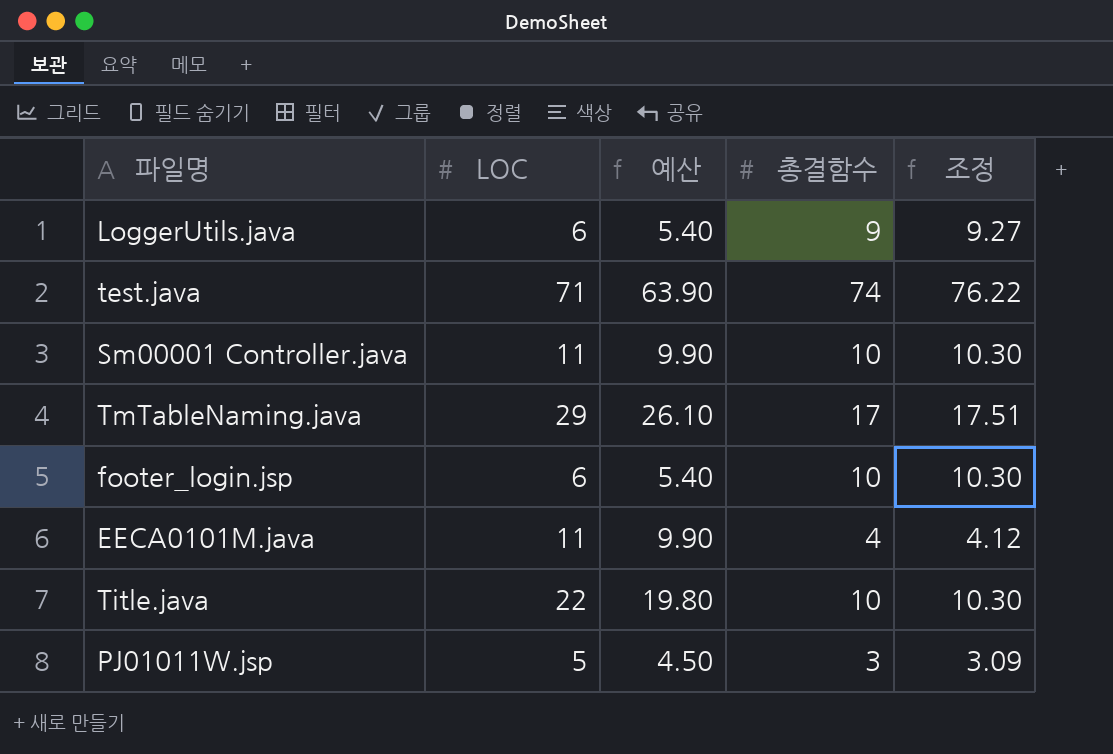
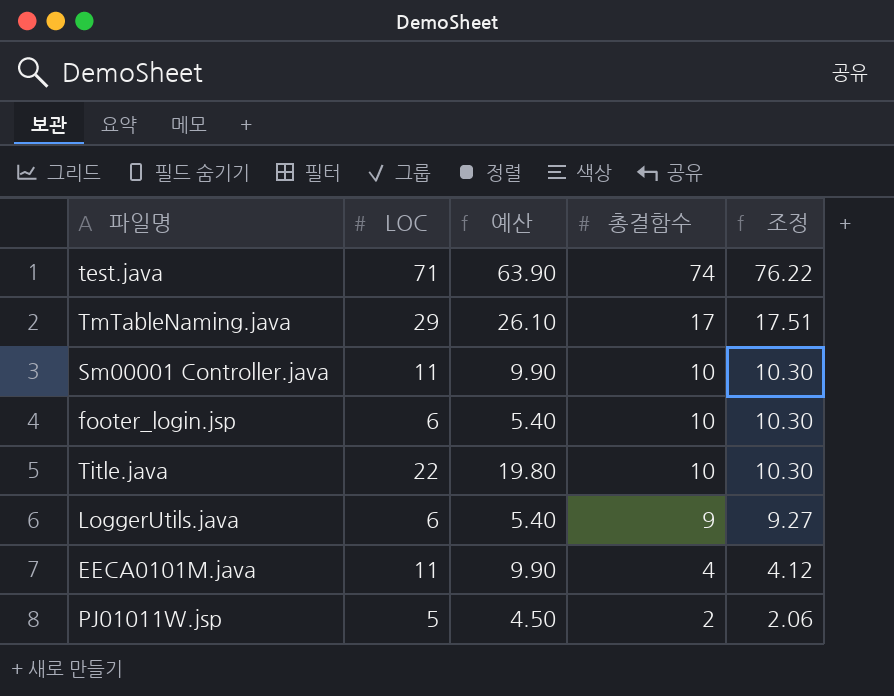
row order: none -> 총결함수 descending
PJ01011W.jsp | 총결함수: 3 -> 2
PJ01011W.jsp | 조정: 3.09 -> 2.06

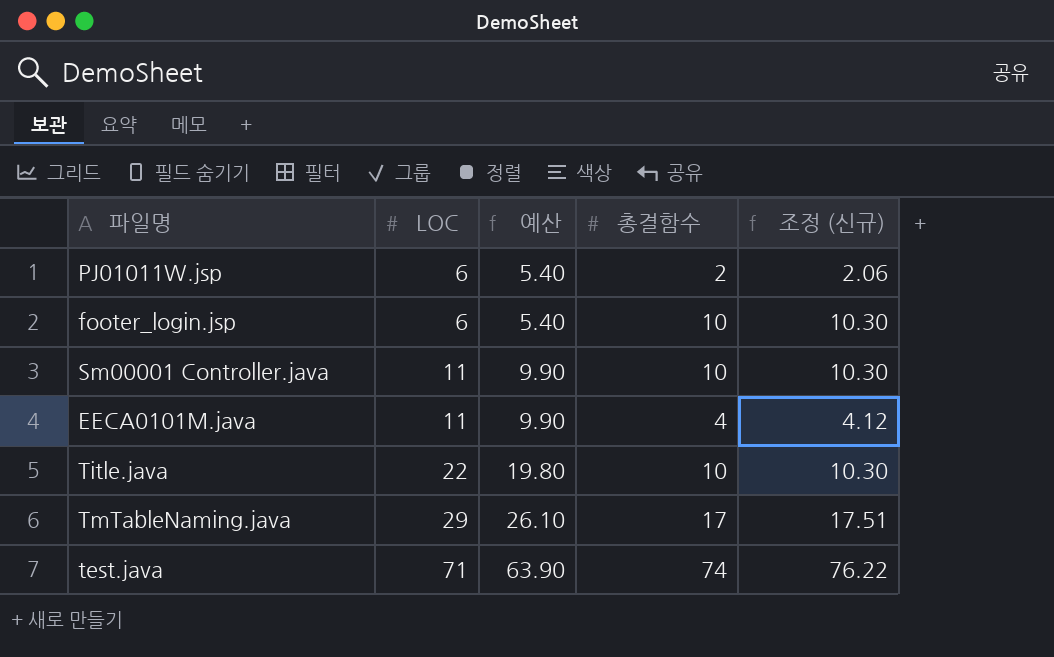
row order: 총결함수 descending -> LOC ascending
column name: 조정 -> 조정 (신규)
row LoggerUtils.java: 6 | 5.40 | 9 | 9.27 -> none
PJ01011W.jsp | LOC: 5 -> 6
PJ01011W.jsp | 예산: 4.50 -> 5.40

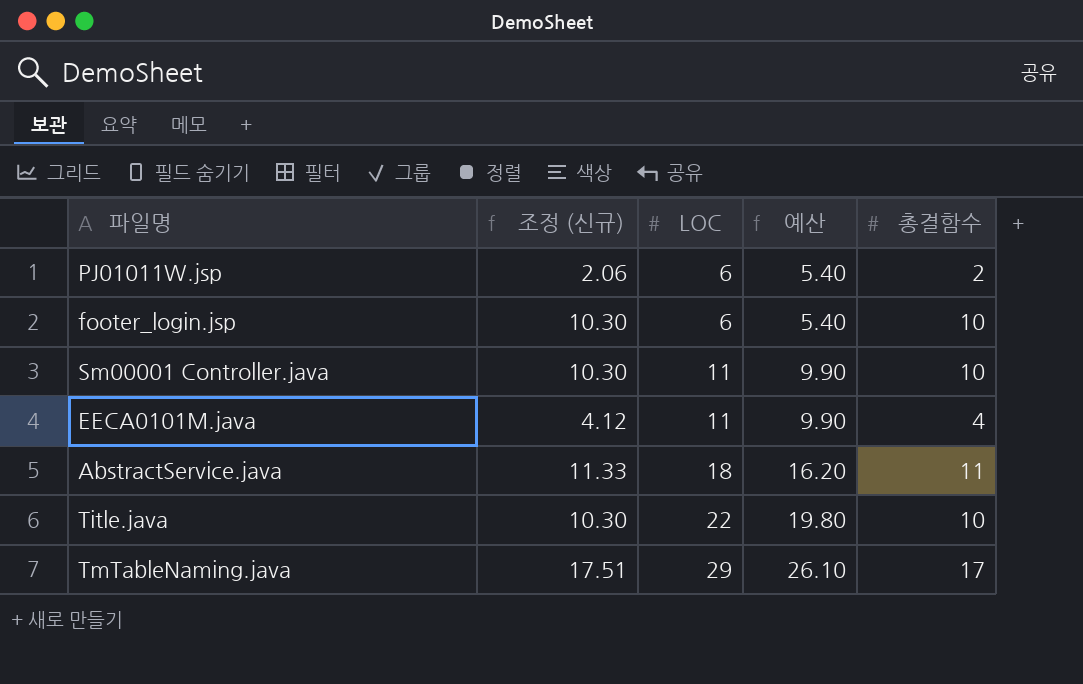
column 조정 (신규) | position: 5 -> 2
row test.java: 71 | 63.90 | 74 | 76.22 -> none
row AbstractService.java: none -> 11.33 | 18 | 16.20 | 11

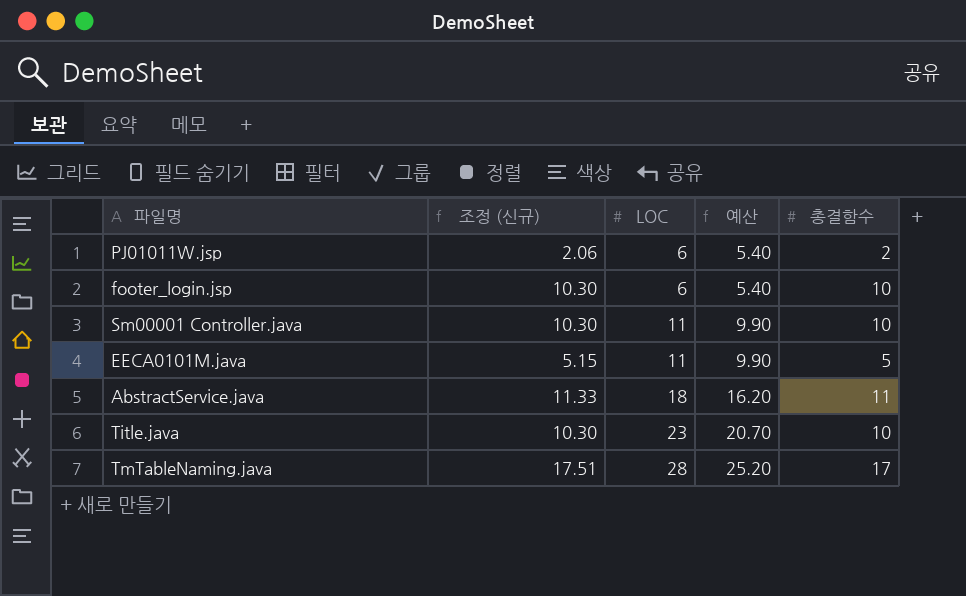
EECA0101M.java | 조정 (신규): 4.12 -> 5.15
EECA0101M.java | 총결함수: 4 -> 5
Title.java | LOC: 22 -> 23
Title.java | 예산: 19.80 -> 20.70
TmTableNaming.java | LOC: 29 -> 28
TmTableNaming.java | 예산: 26.10 -> 25.20

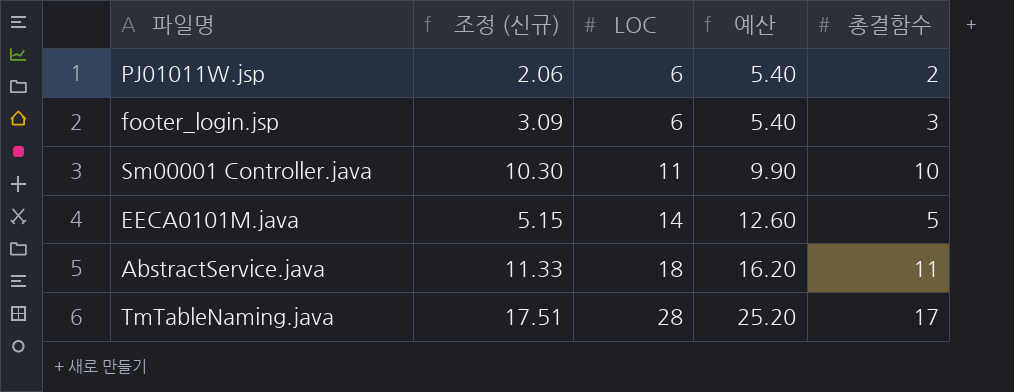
row Title.java: 10.30 | 23 | 20.70 | 10 -> none
footer_login.jsp | 조정 (신규): 10.30 -> 3.09
footer_login.jsp | 총결함수: 10 -> 3
EECA0101M.java | LOC: 11 -> 14
EECA0101M.java | 예산: 9.90 -> 12.60

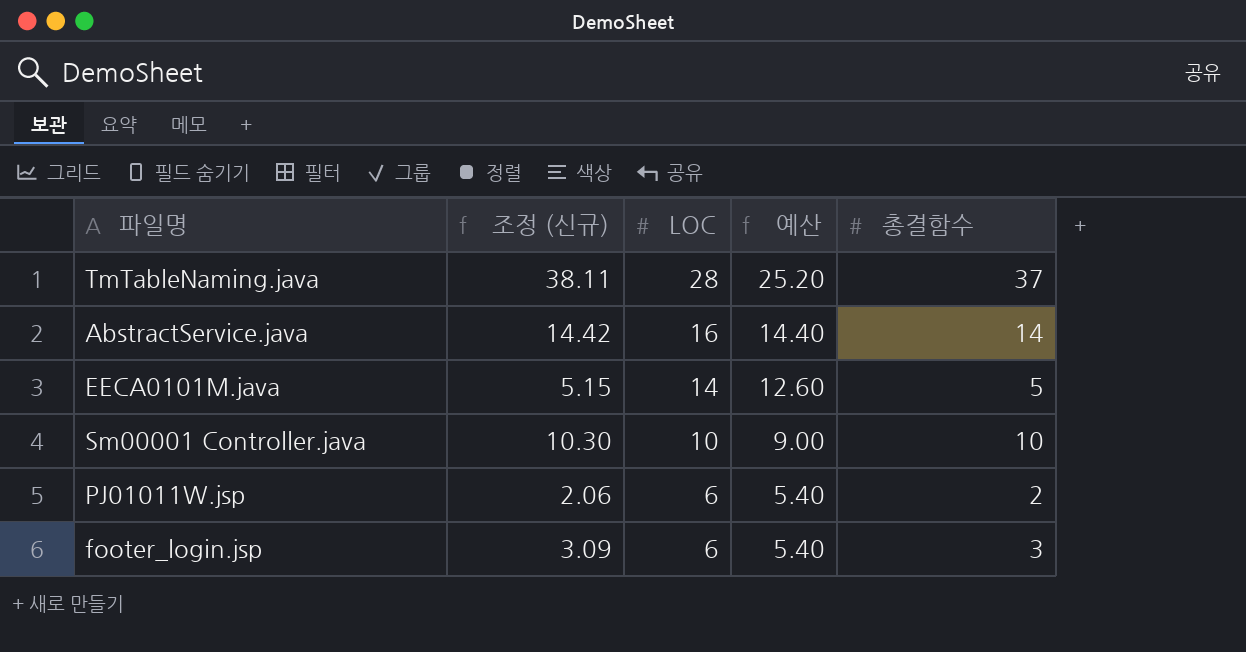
row order: LOC ascending -> LOC descending
TmTableNaming.java | 조정 (신규): 17.51 -> 38.11
TmTableNaming.java | 총결함수: 17 -> 37
AbstractService.java | 조정 (신규): 11.33 -> 14.42
AbstractService.java | LOC: 18 -> 16
AbstractService.java | 예산: 16.20 -> 14.40
AbstractService.java | 총결함수: 11 -> 14
Sm00001 Controller.java | LOC: 11 -> 10
Sm00001 Controller.java | 예산: 9.90 -> 9.00

